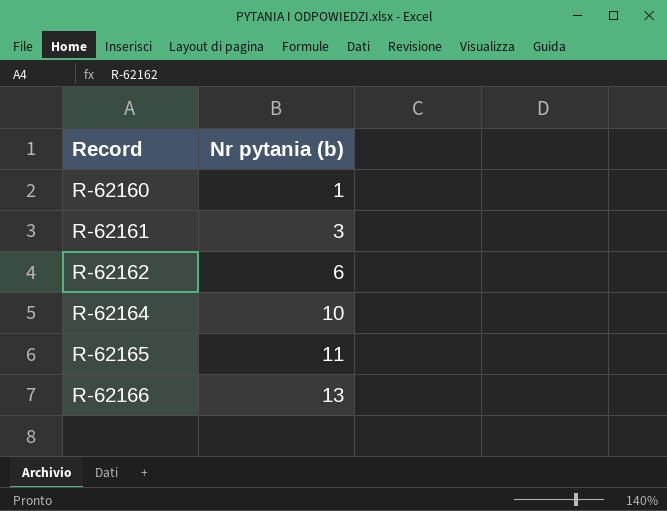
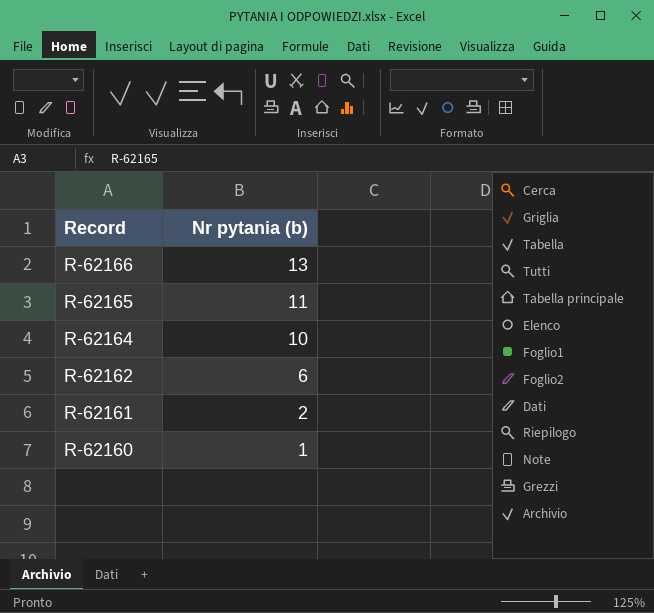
row order: Record ascending -> Record descending
R-62161 | Nr pytania (b): 3 -> 2

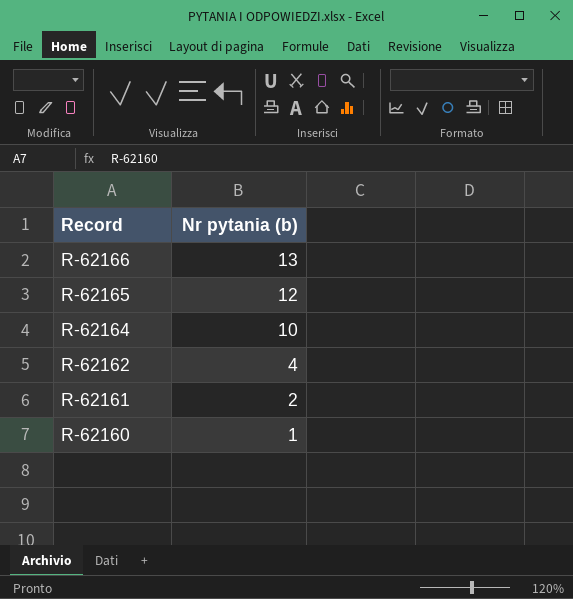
R-62165 | Nr pytania (b): 11 -> 12
R-62162 | Nr pytania (b): 6 -> 4

